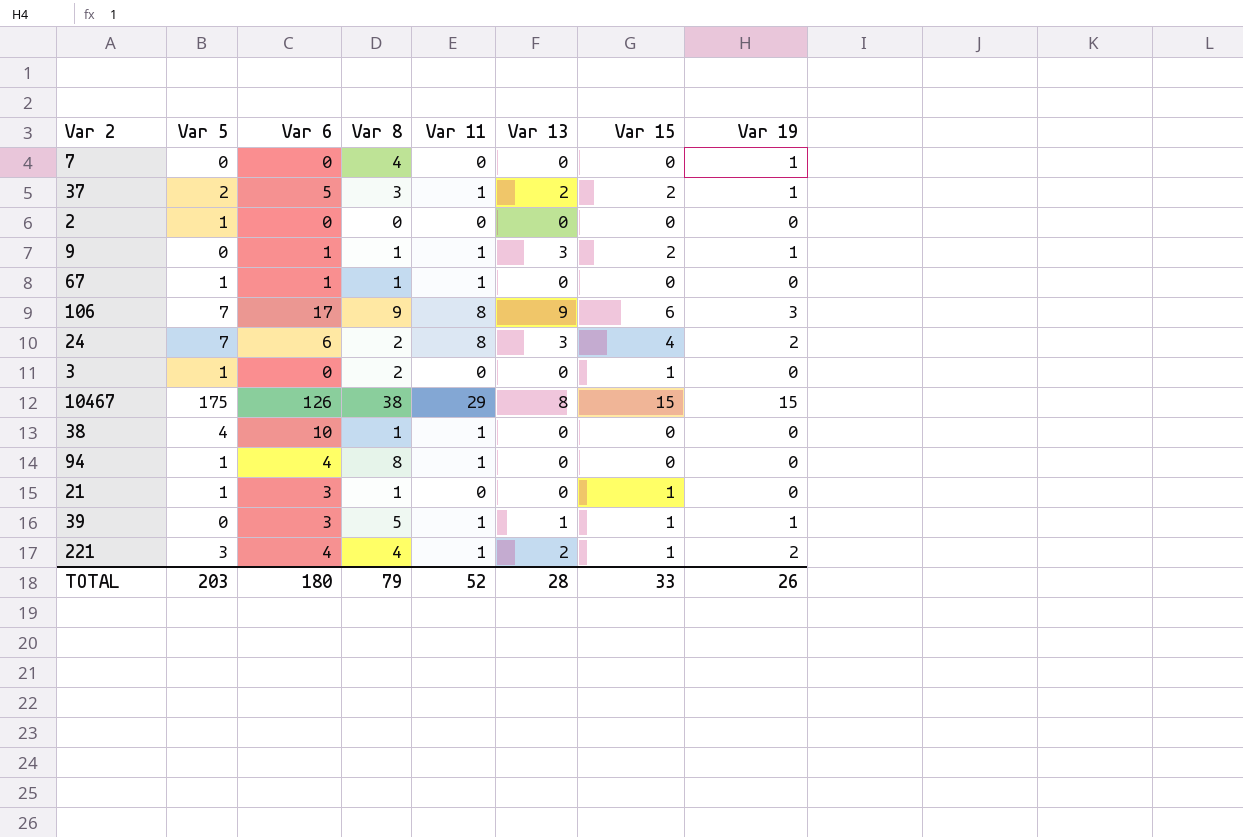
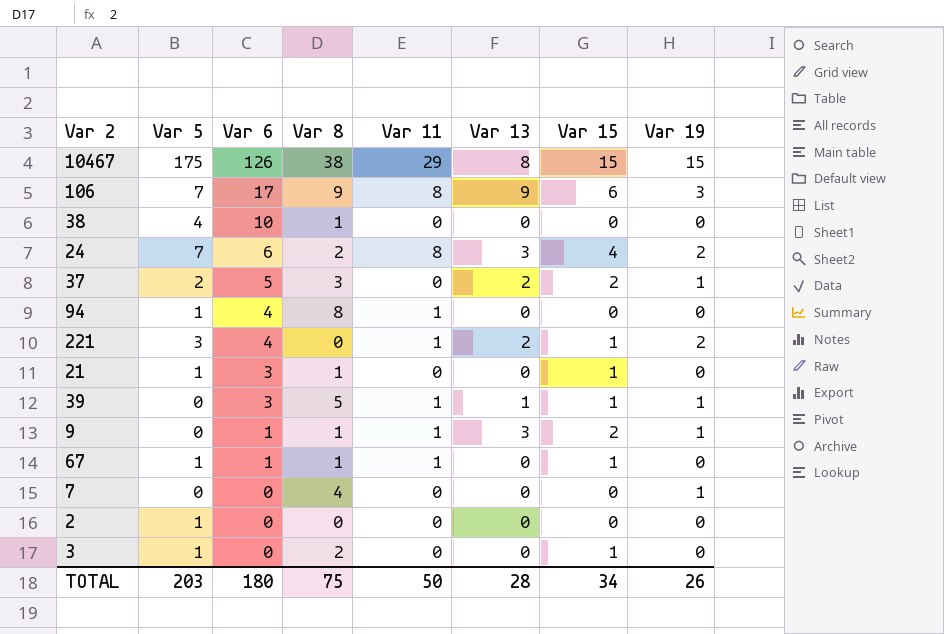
row order: none -> Var 6 descending
38 | Var 11: 1 -> 0
37 | Var 11: 1 -> 0
221 | Var 8: 4 -> 0
67 | Var 15: 0 -> 1
TOTAL | Var 8: 79 -> 75
TOTAL | Var 11: 52 -> 50
TOTAL | Var 15: 33 -> 34

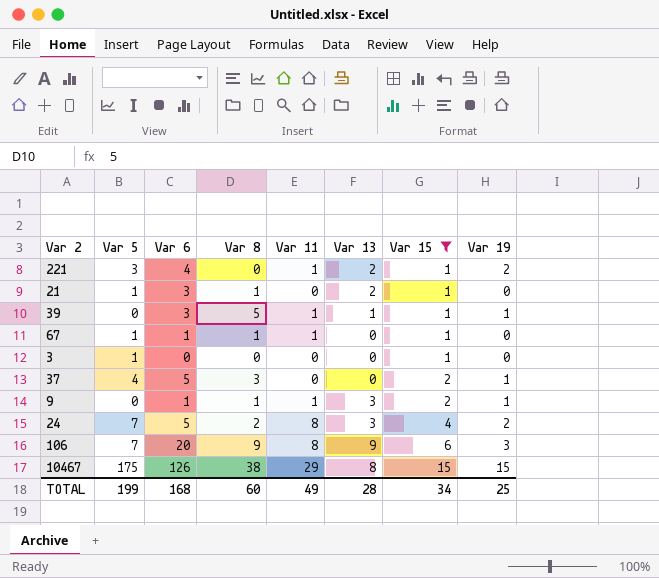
filter: none -> Var 15 != 0
row order: Var 6 descending -> Var 15 ascending
21 | Var 13: 0 -> 2
3 | Var 8: 2 -> 0
37 | Var 5: 2 -> 4
37 | Var 13: 2 -> 0
24 | Var 6: 6 -> 5
106 | Var 6: 17 -> 20
TOTAL | Var 5: 203 -> 199
TOTAL | Var 6: 180 -> 168
TOTAL | Var 8: 75 -> 60
TOTAL | Var 11: 50 -> 49
TOTAL | Var 19: 26 -> 25

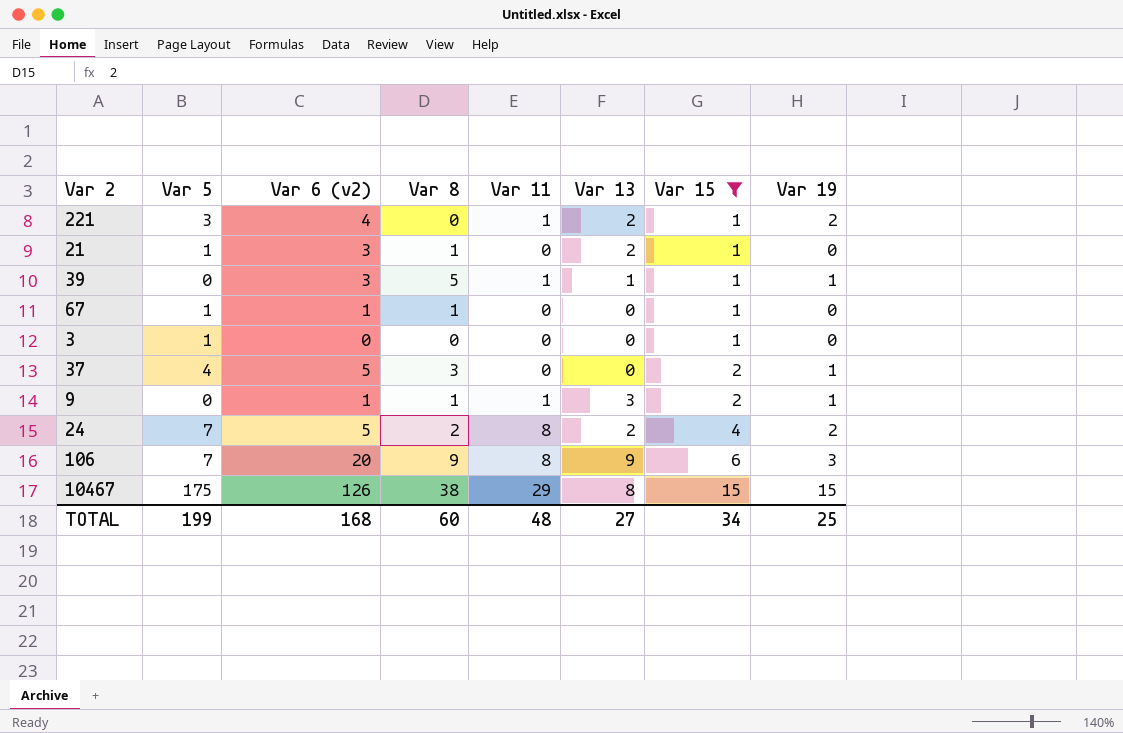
column name: Var 6 -> Var 6 (v2)
67 | Var 11: 1 -> 0
24 | Var 13: 3 -> 2
TOTAL | Var 11: 49 -> 48
TOTAL | Var 13: 28 -> 27

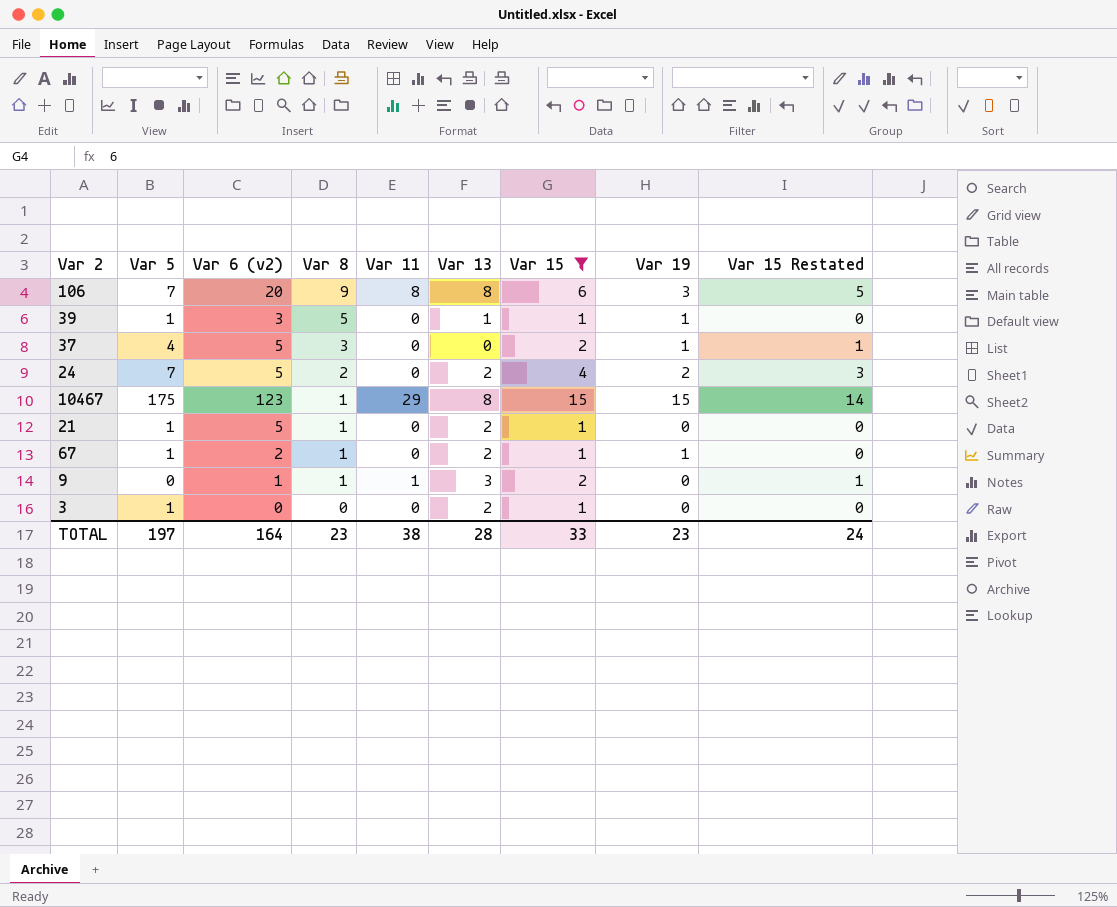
row order: Var 15 ascending -> Var 8 descending
column Var 15 Restated | formula: none -> [Var 15] - 1
row 221: 3 | 4 | 0 | 1 | 2 | 1 | 2 -> none
106 | Var 13: 9 -> 8
39 | Var 5: 0 -> 1
39 | Var 11: 1 -> 0
24 | Var 11: 8 -> 0
10467 | Var 6 (v2): 126 -> 123
10467 | Var 8: 38 -> 1
21 | Var 6 (v2): 3 -> 5
67 | Var 6 (v2): 1 -> 2
67 | Var 13: 0 -> 2
67 | Var 19: 0 -> 1
9 | Var 19: 1 -> 0
3 | Var 13: 0 -> 2
TOTAL | Var 5: 199 -> 197
TOTAL | Var 6 (v2): 168 -> 164
TOTAL | Var 8: 60 -> 23
TOTAL | Var 11: 48 -> 38
TOTAL | Var 13: 27 -> 28
TOTAL | Var 15: 34 -> 33
TOTAL | Var 19: 25 -> 23

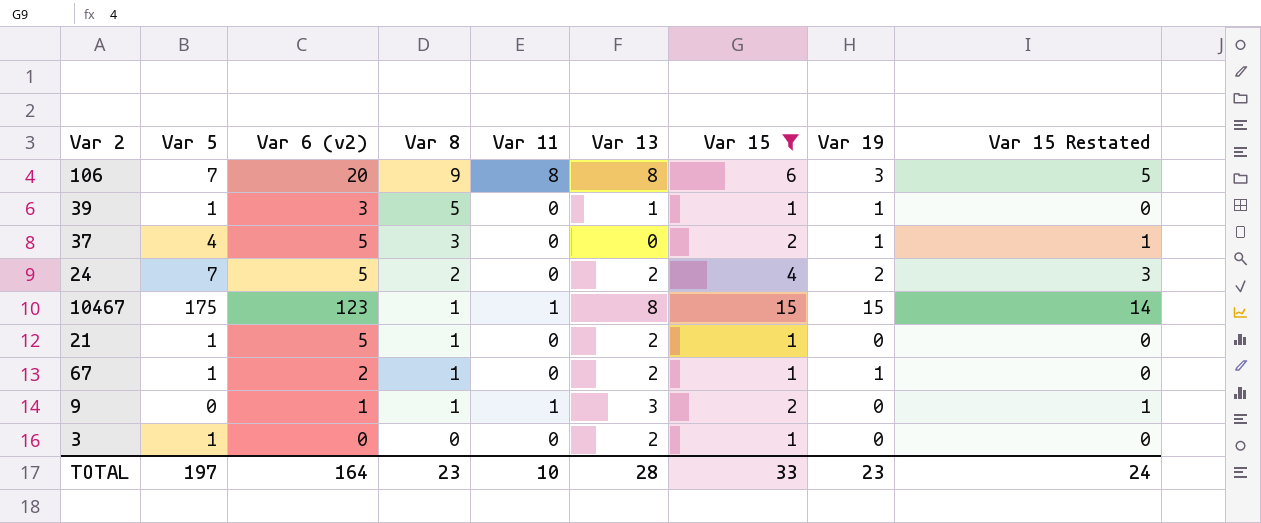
10467 | Var 11: 29 -> 1
TOTAL | Var 11: 38 -> 10

